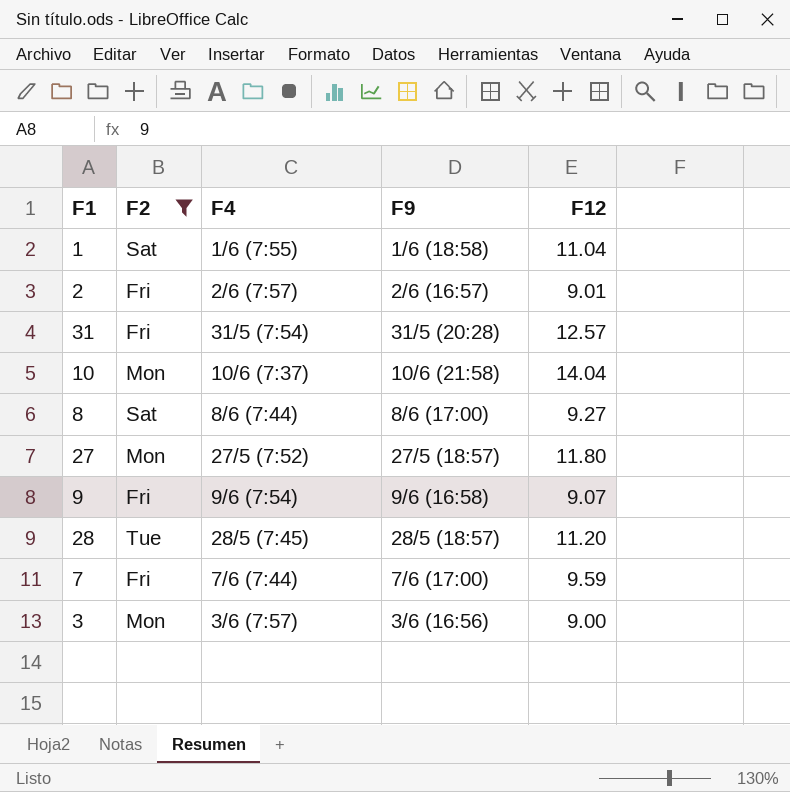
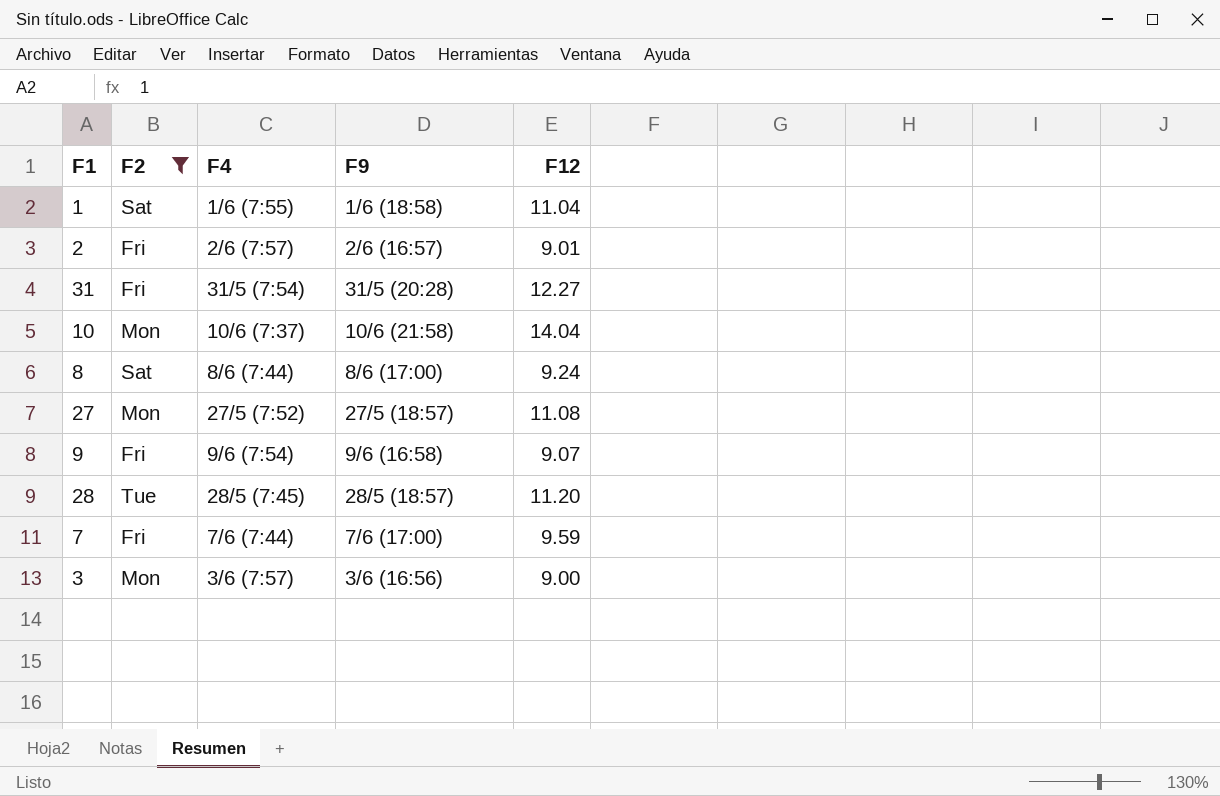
31 | F12: 12.57 -> 12.27
8 | F12: 9.27 -> 9.24
27 | F12: 11.80 -> 11.08

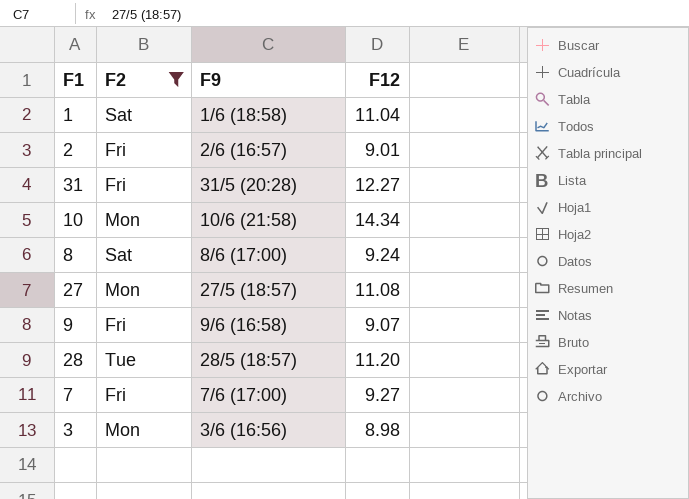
column F4 | position: 3 -> none
10 | F12: 14.04 -> 14.34
7 | F12: 9.59 -> 9.27
3 | F12: 9.00 -> 8.98

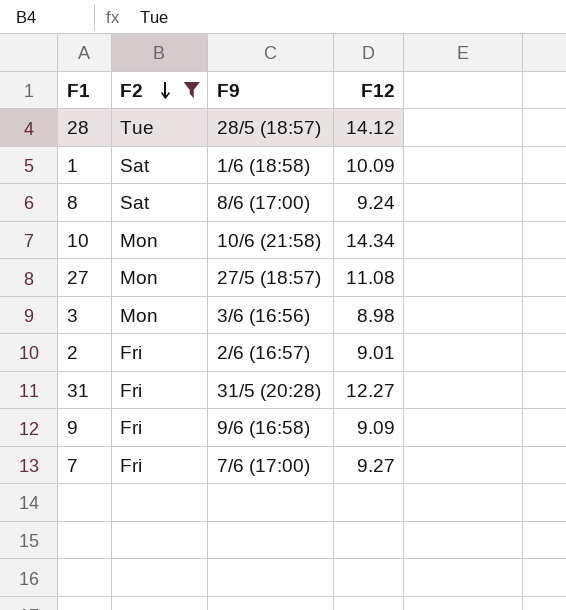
row order: none -> F2 descending
28 | F12: 11.20 -> 14.12
1 | F12: 11.04 -> 10.09
9 | F12: 9.07 -> 9.09

